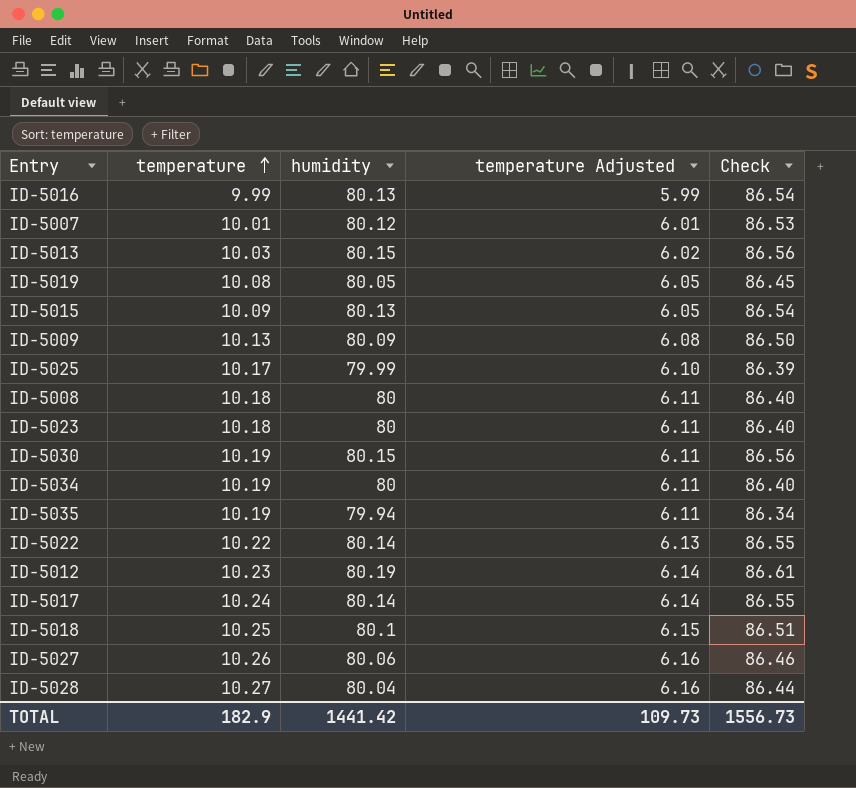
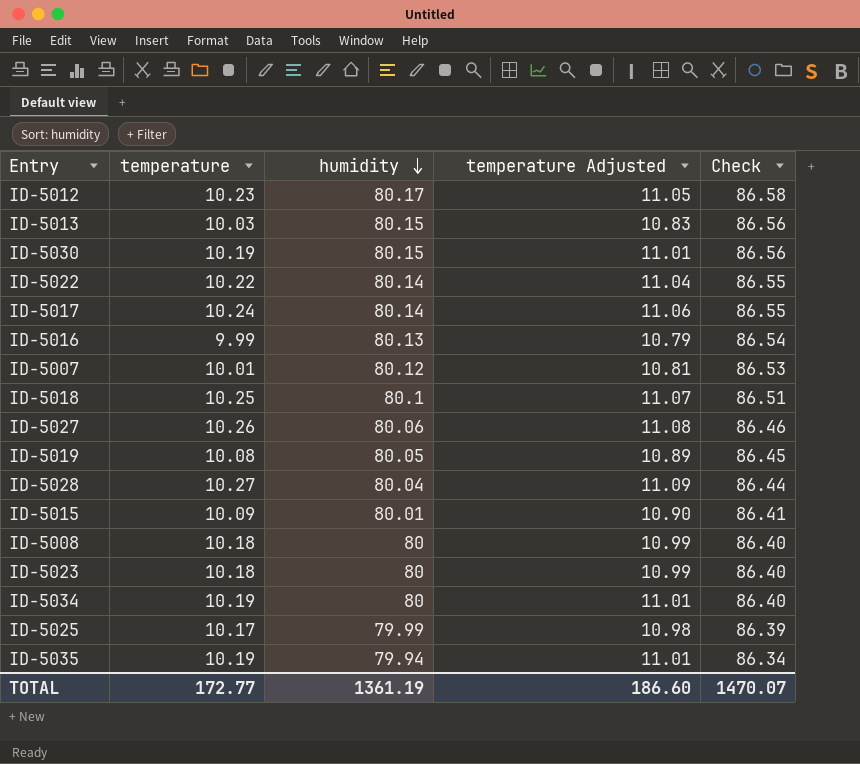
row order: temperature ascending -> humidity descending
column temperature Adjusted | formula: [temperature] * 0.6 -> [temperature] * 1.08
row ID-5009: 10.13 | 80.09 | 6.08 | 86.50 -> none
ID-5012 | humidity: 80.19 -> 80.17
ID-5012 | Check: 86.61 -> 86.58
ID-5015 | humidity: 80.13 -> 80.01
ID-5015 | Check: 86.54 -> 86.41
TOTAL | temperature: 182.9 -> 172.77
TOTAL | humidity: 1441.42 -> 1361.19
TOTAL | temperature Adjusted: 109.73 -> 186.60
TOTAL | Check: 1556.73 -> 1470.07

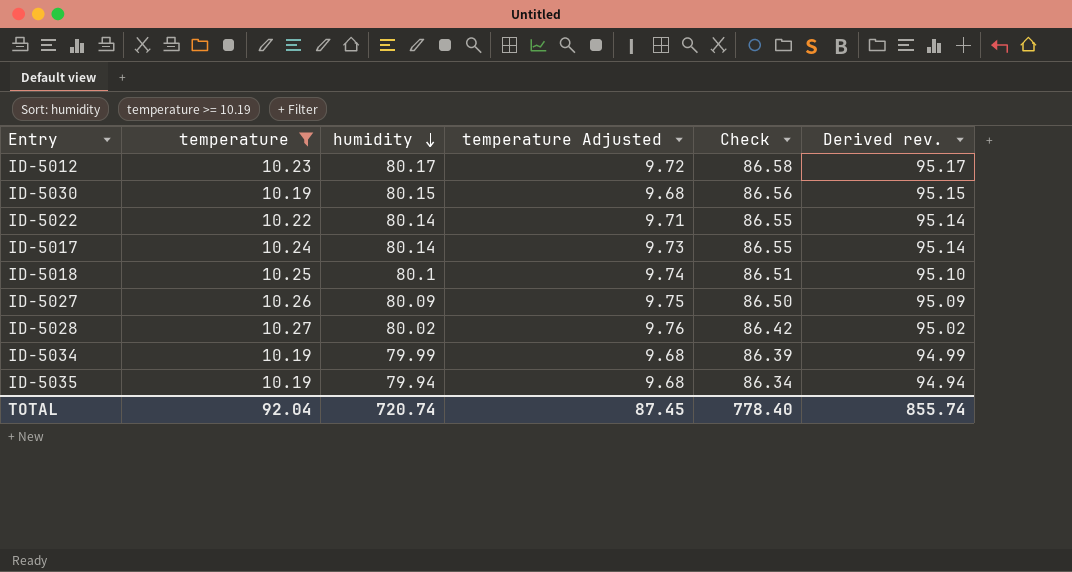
filter: none -> temperature >= 10.19
column temperature Adjusted | formula: [temperature] * 1.08 -> [temperature] * 0.95
column Derived rev. | formula: none -> [humidity] + 15
ID-5027 | humidity: 80.06 -> 80.09
ID-5027 | Check: 86.46 -> 86.50
ID-5028 | humidity: 80.04 -> 80.02
ID-5028 | Check: 86.44 -> 86.42
ID-5034 | humidity: 80 -> 79.99
ID-5034 | Check: 86.40 -> 86.39
TOTAL | temperature: 172.77 -> 92.04
TOTAL | humidity: 1361.19 -> 720.74
TOTAL | temperature Adjusted: 186.60 -> 87.45
TOTAL | Check: 1470.07 -> 778.40

